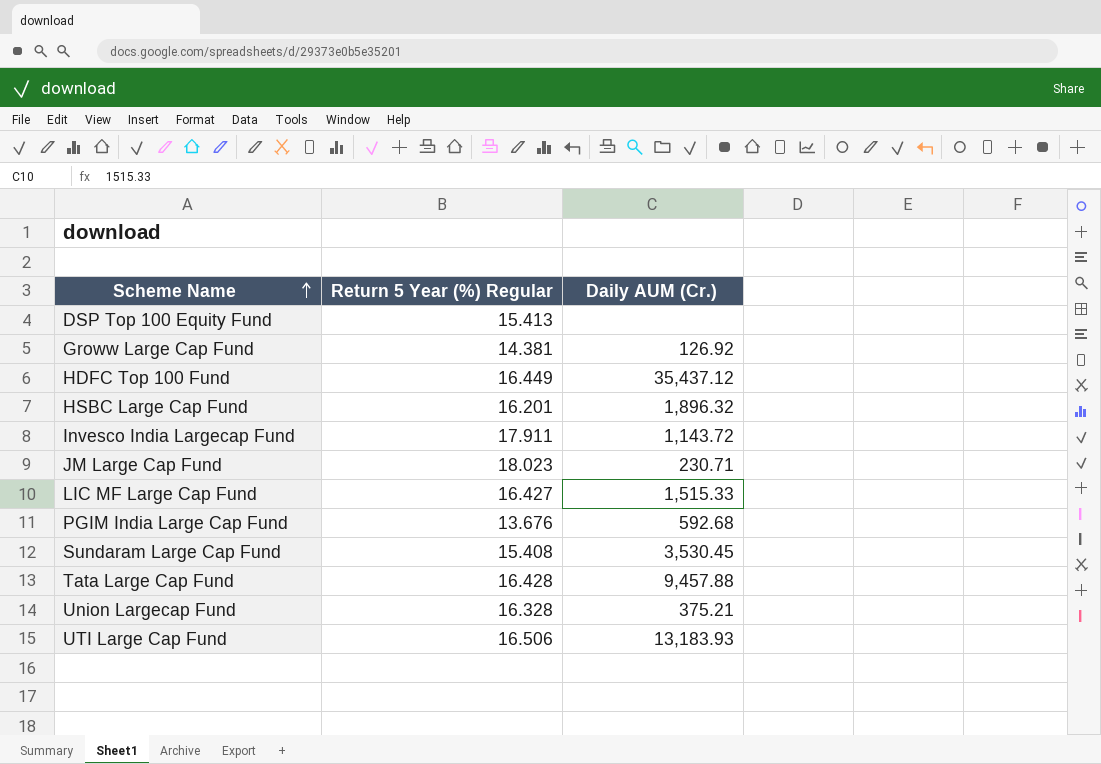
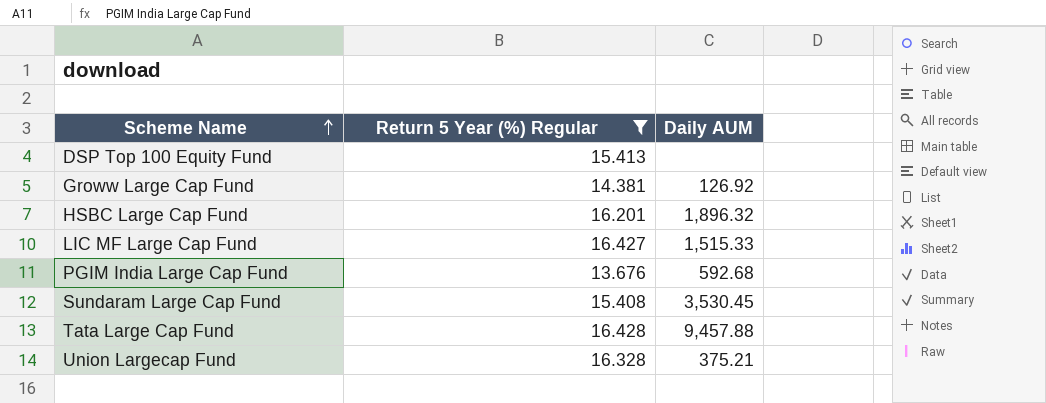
filter: none -> Return 5 Year (%) Regular <= 16.428
column name: Daily AUM (Cr.) -> Daily AUM

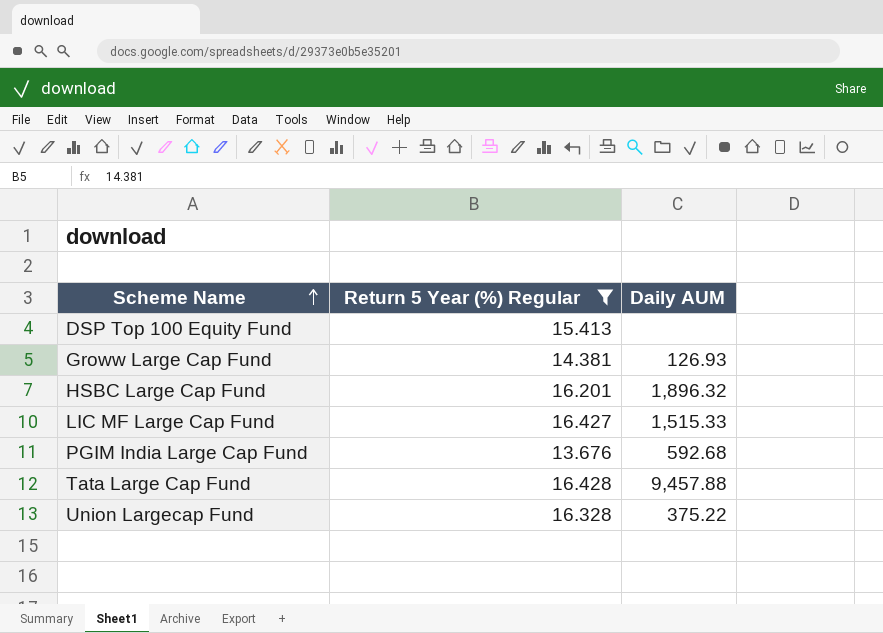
row Sundaram Large Cap Fund: 15.408 | 3,530.45 -> none
Groww Large Cap Fund | Daily AUM: 126.92 -> 126.93
Union Largecap Fund | Daily AUM: 375.21 -> 375.22

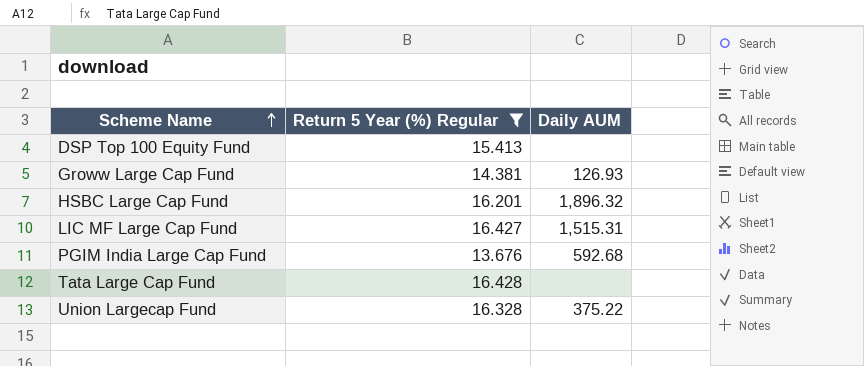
LIC MF Large Cap Fund | Daily AUM: 1,515.33 -> 1,515.31
Tata Large Cap Fund | Daily AUM: 9,457.88 -> none

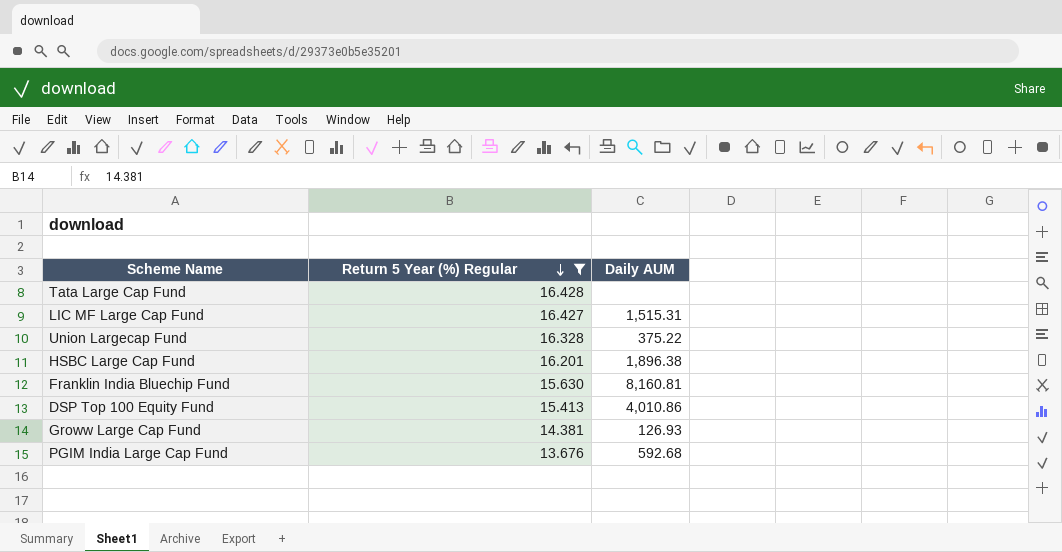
row order: Scheme Name ascending -> Return 5 Year (%) Regular descending
HSBC Large Cap Fund | Daily AUM: 1,896.32 -> 1,896.38
row Franklin India Bluechip Fund: none -> 15.630 | 8,160.81
DSP Top 100 Equity Fund | Daily AUM: none -> 4,010.86

